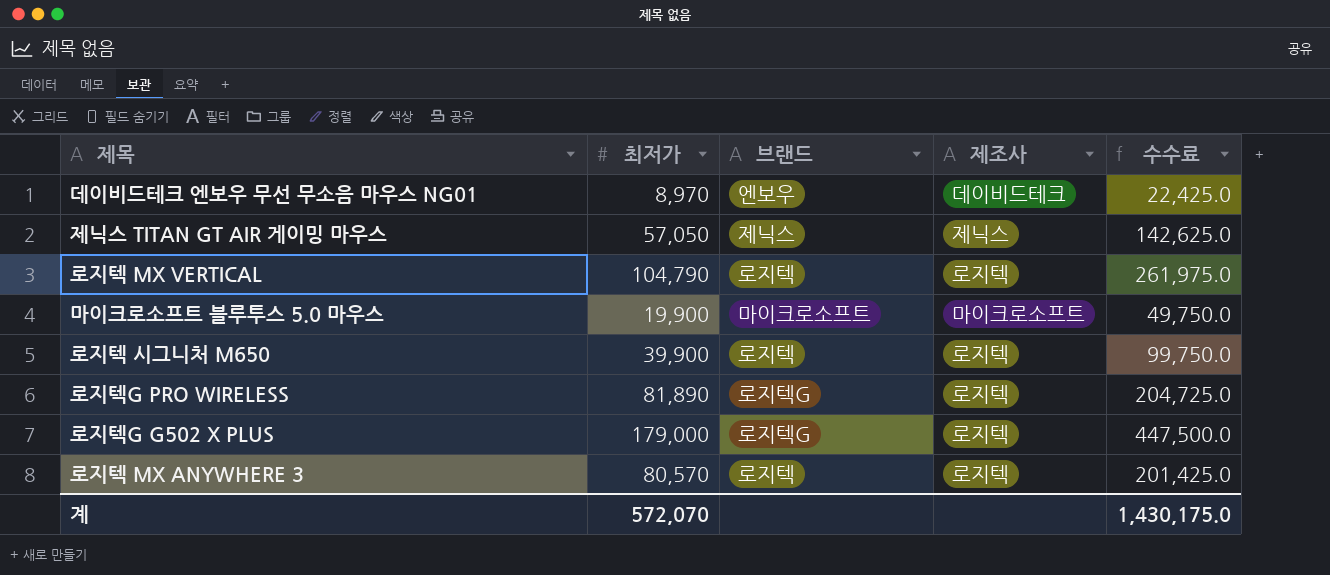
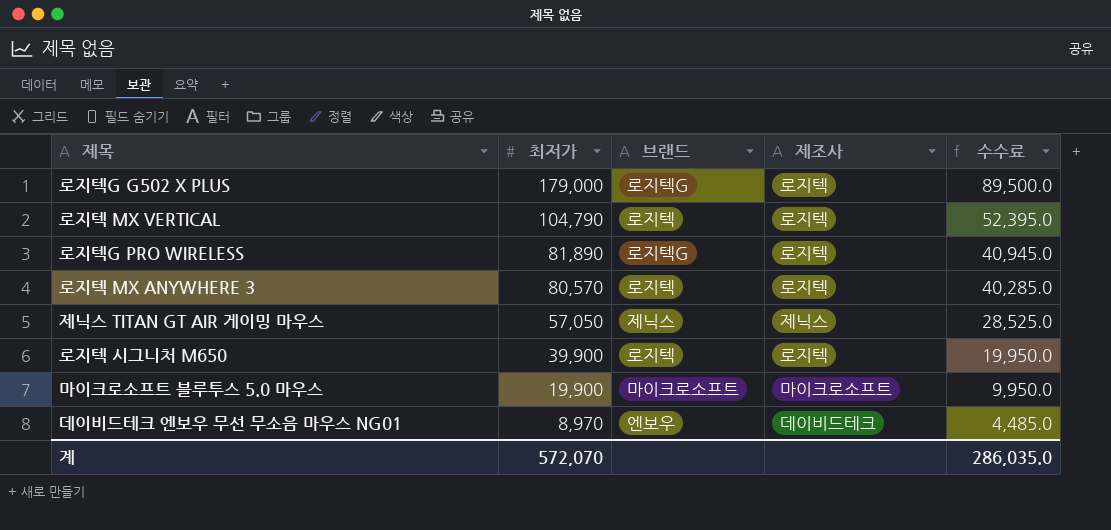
row order: none -> 최저가 descending
column 수수료 | formula: [최저가] * 2.5 -> [최저가] * 0.5
계 | 수수료: 1,430,175.0 -> 286,035.0

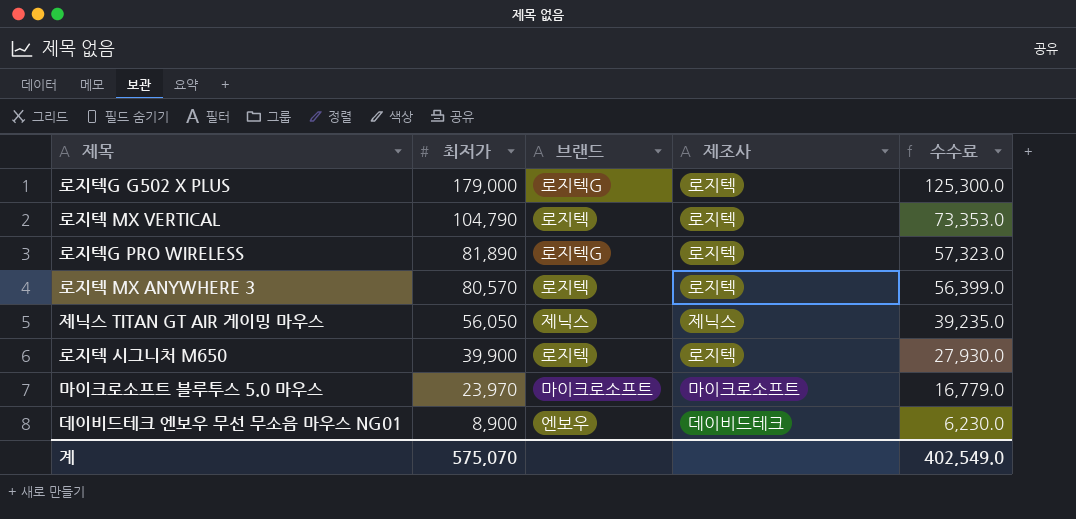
column 수수료 | formula: [최저가] * 0.5 -> [최저가] * 0.7
제닉스 TITAN GT AIR 게이밍 마우스 | 최저가: 57,050 -> 56,050
마이크로소프트 블루투스 5.0 마우스 | 최저가: 19,900 -> 23,970
데이비드테크 엔보우 무선 무소음 마우스 NG01 | 최저가: 8,970 -> 8,900
계 | 최저가: 572,070 -> 575,070
계 | 수수료: 286,035.0 -> 402,549.0

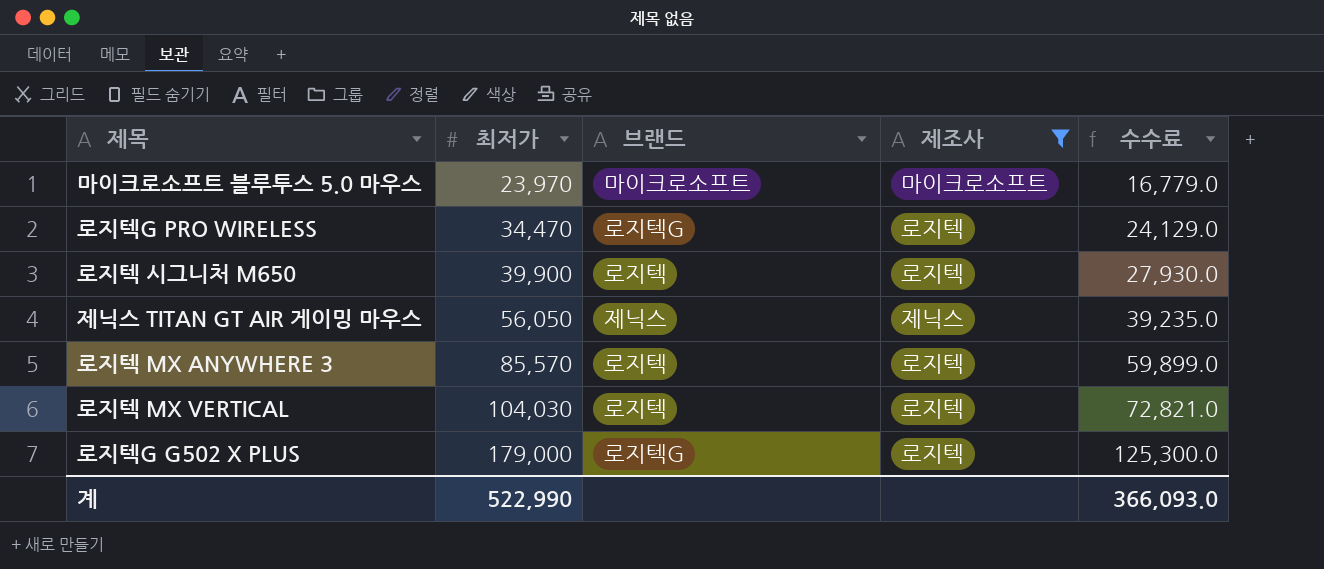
filter: none -> 제조사 != 데이비드테크
row order: 최저가 descending -> 최저가 ascending
로지텍G PRO WIRELESS | 최저가: 81,890 -> 34,470
로지텍G PRO WIRELESS | 수수료: 57,323.0 -> 24,129.0
로지텍 MX ANYWHERE 3 | 최저가: 80,570 -> 85,570
로지텍 MX ANYWHERE 3 | 수수료: 56,399.0 -> 59,899.0
로지텍 MX VERTICAL | 최저가: 104,790 -> 104,030
로지텍 MX VERTICAL | 수수료: 73,353.0 -> 72,821.0
계 | 최저가: 575,070 -> 522,990
계 | 수수료: 402,549.0 -> 366,093.0

